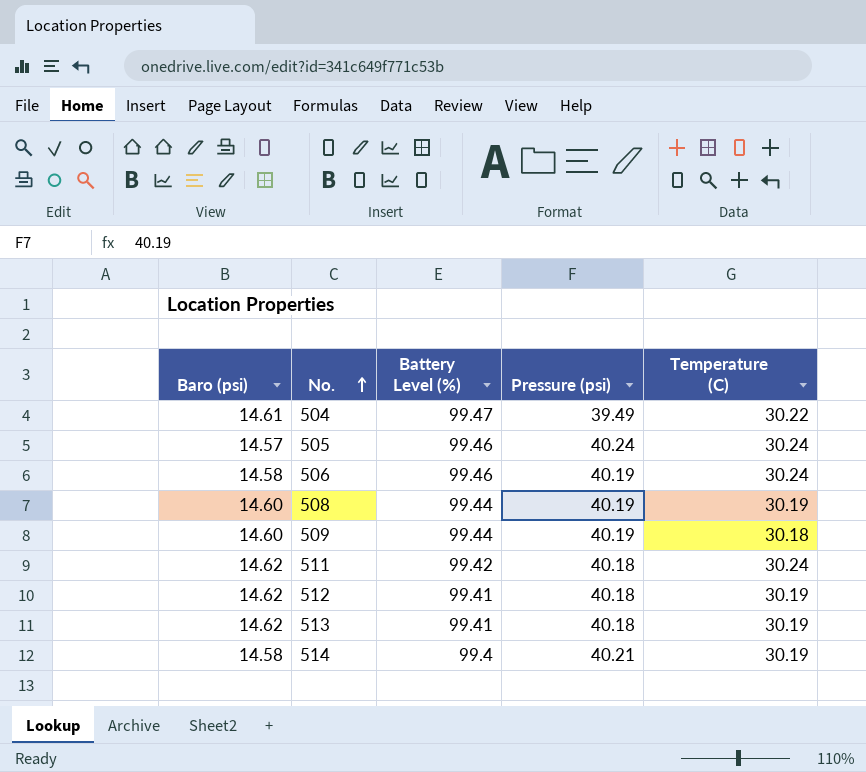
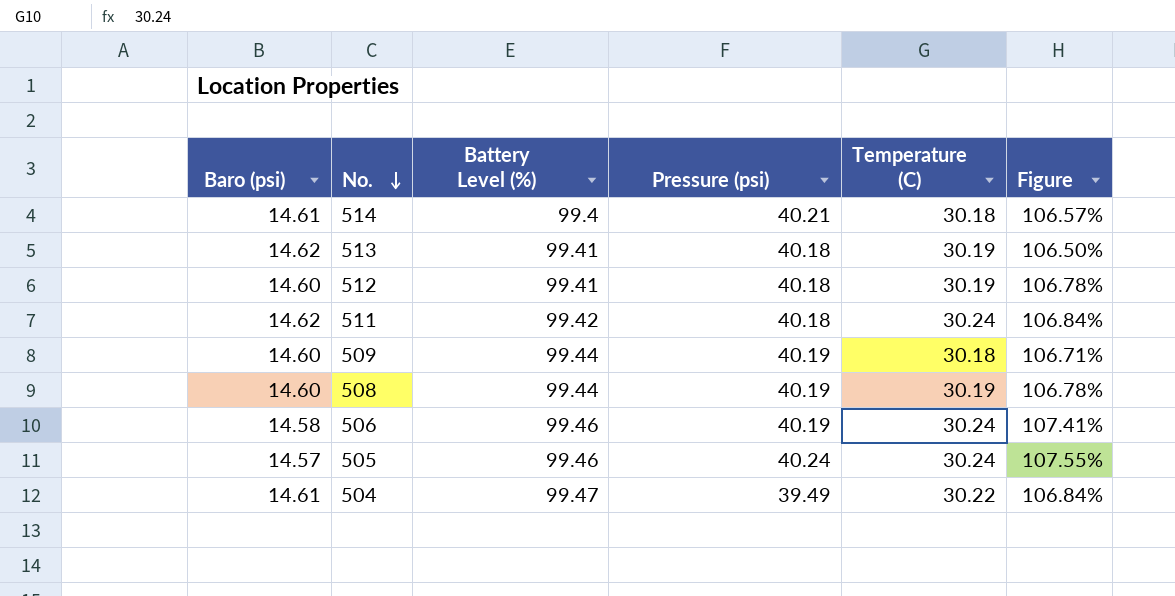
row order: No. ascending -> No. descending
column Figure | formula: none -> ([Temperature (C)] - [Baro (psi)]) / [Baro (psi)]
514 | Baro (psi): 14.58 -> 14.61
514 | Temperature (C): 30.19 -> 30.18
512 | Baro (psi): 14.62 -> 14.60

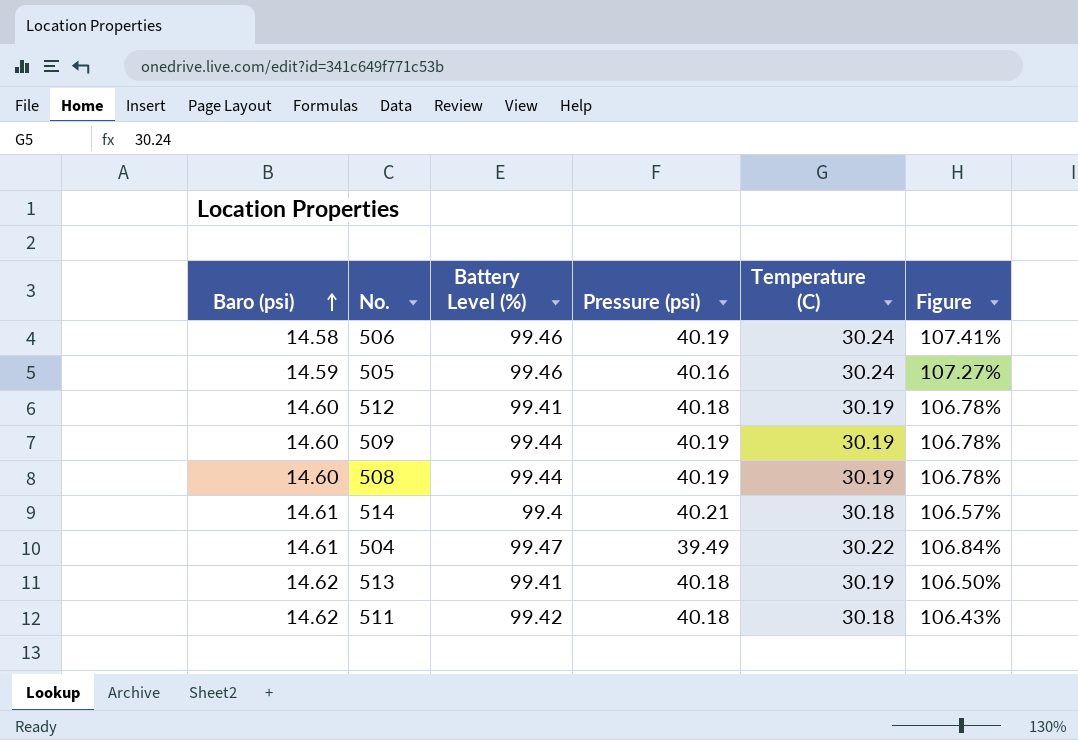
row order: No. descending -> Baro (psi) ascending
505 | Baro (psi): 14.57 -> 14.59
505 | Pressure (psi): 40.24 -> 40.16
505 | Figure: 107.55% -> 107.27%
509 | Temperature (C): 30.18 -> 30.19
509 | Figure: 106.71% -> 106.78%
511 | Temperature (C): 30.24 -> 30.18
511 | Figure: 106.84% -> 106.43%

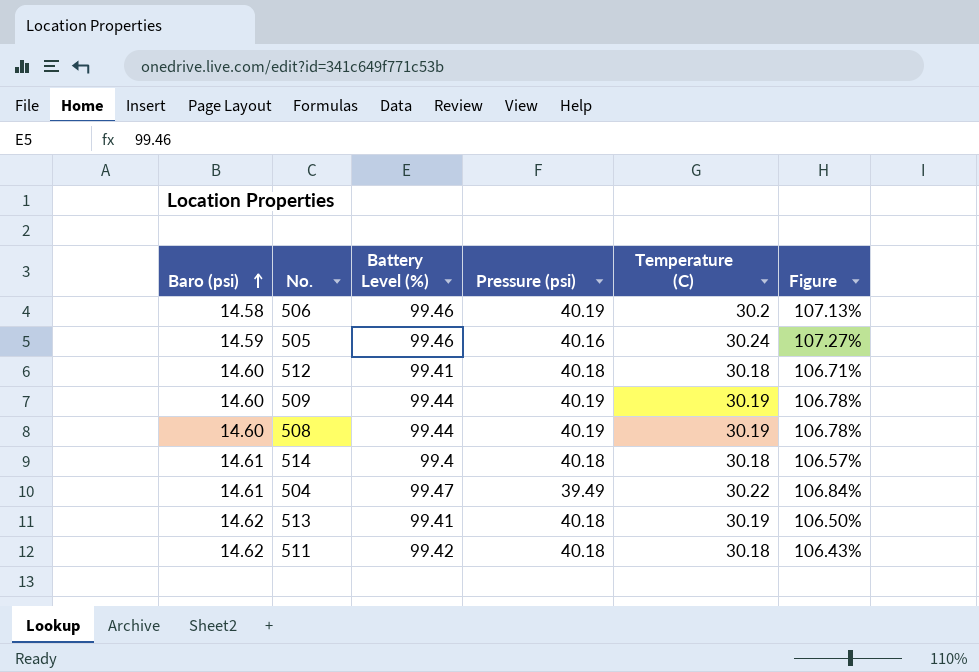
506 | Temperature (C): 30.24 -> 30.2
506 | Figure: 107.41% -> 107.13%
512 | Temperature (C): 30.19 -> 30.18
512 | Figure: 106.78% -> 106.71%
514 | Pressure (psi): 40.21 -> 40.18

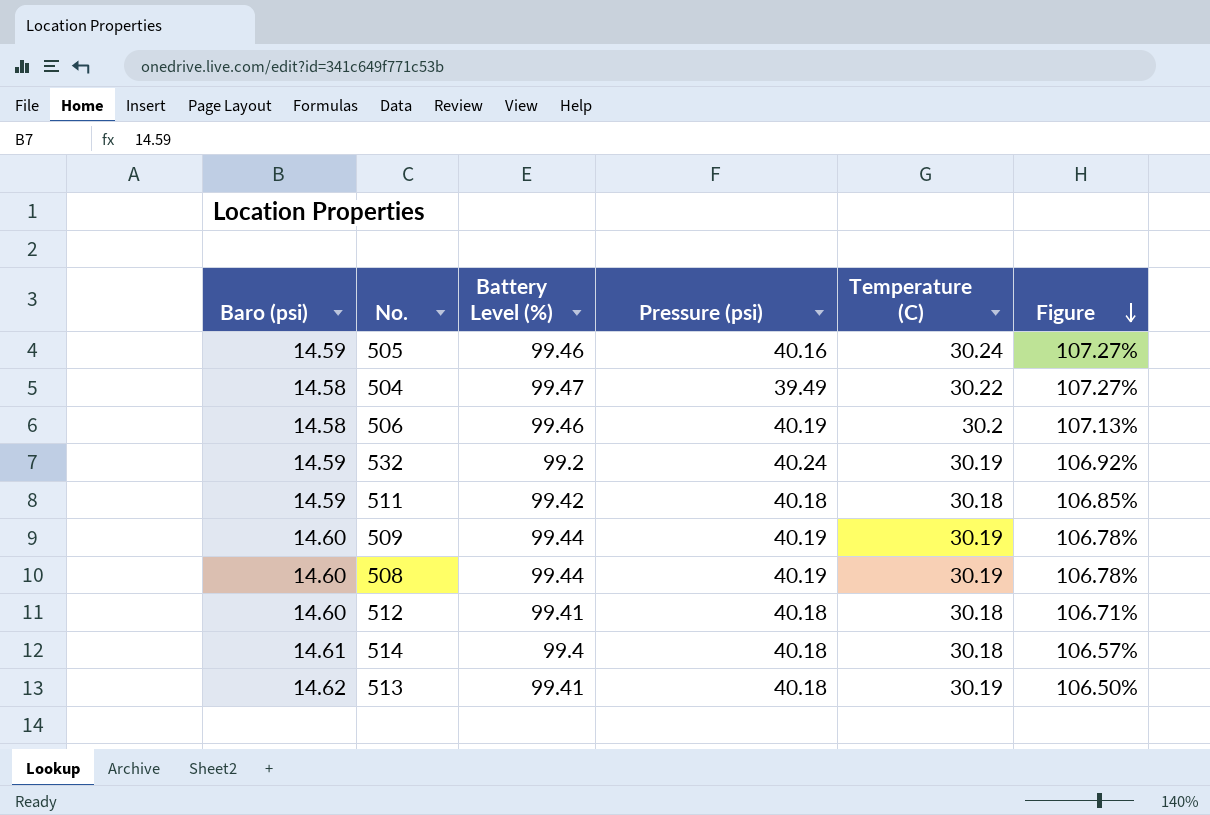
row order: Baro (psi) ascending -> Figure descending
504 | Baro (psi): 14.61 -> 14.58
504 | Figure: 106.84% -> 107.27%
row 532: none -> 14.59 | 99.2 | 40.24 | 30.19 | 106.92%
511 | Baro (psi): 14.62 -> 14.59
511 | Figure: 106.43% -> 106.85%

